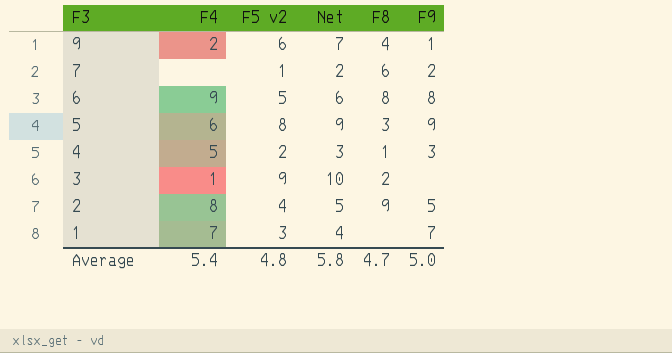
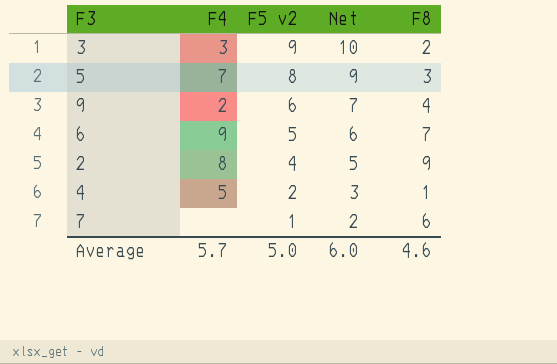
row order: F3 descending -> F5 v2 descending
column F9 | position: 6 -> none
row 1: 7 | 3 | 4 | none | 7 -> none
3 | F4: 1 -> 3
5 | F4: 6 -> 7
6 | F8: 8 -> 7
Average | F4: 5.4 -> 5.7
Average | F5 v2: 4.8 -> 5.0
Average | Net: 5.8 -> 6.0
Average | F8: 4.7 -> 4.6

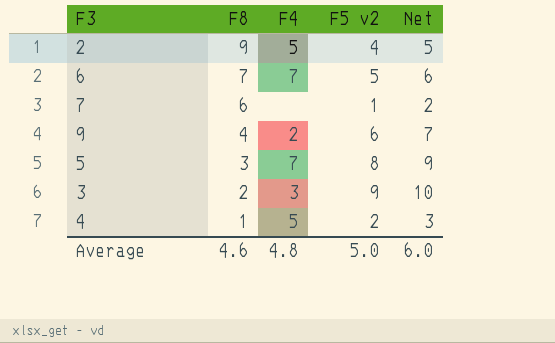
row order: F5 v2 descending -> F8 descending
column F8 | position: 5 -> 2
2 | F4: 8 -> 5
6 | F4: 9 -> 7
Average | F4: 5.7 -> 4.8

